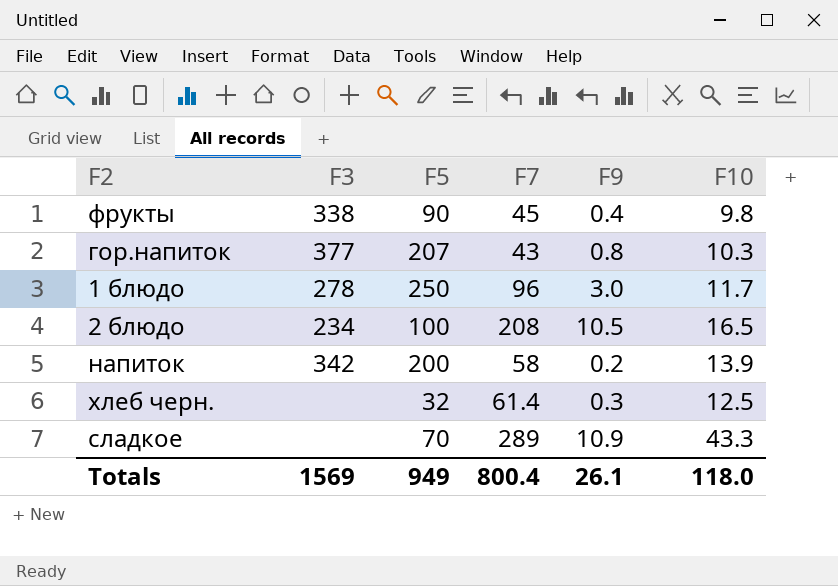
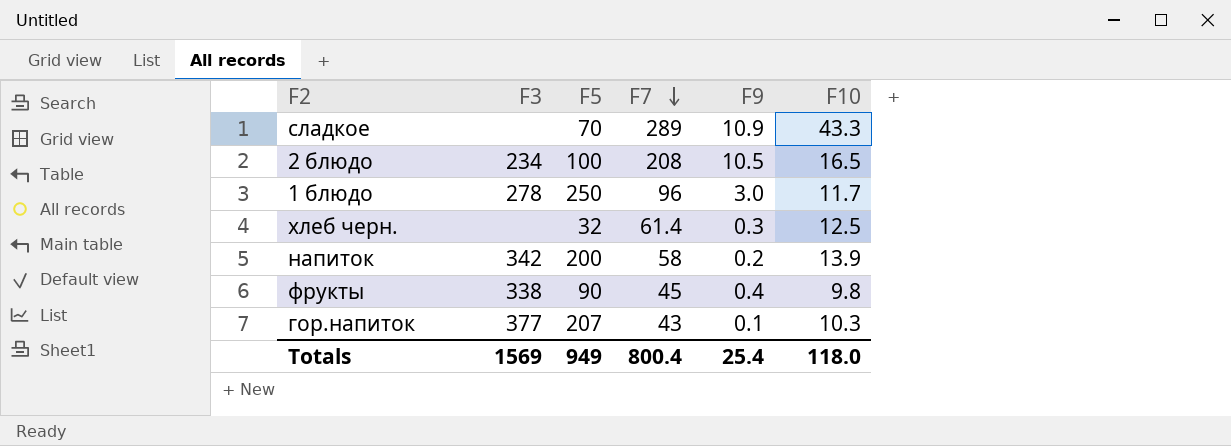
row order: none -> F7 descending
гор.напиток | F9: 0.8 -> 0.1
Totals | F9: 26.1 -> 25.4

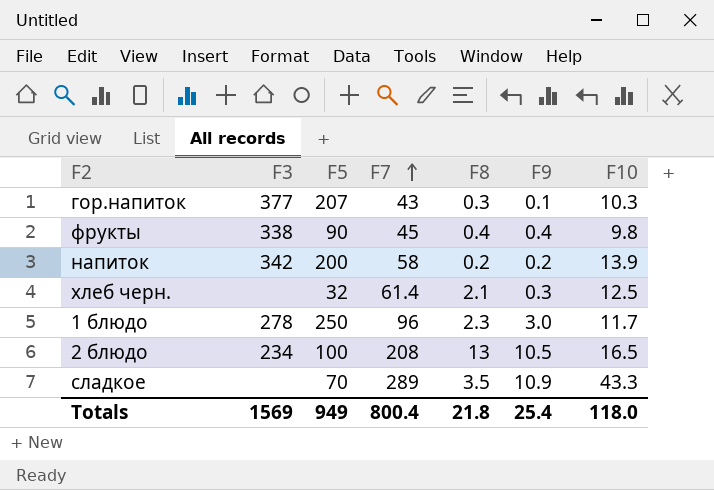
row order: F7 descending -> F7 ascending
column F8 | position: none -> 5

